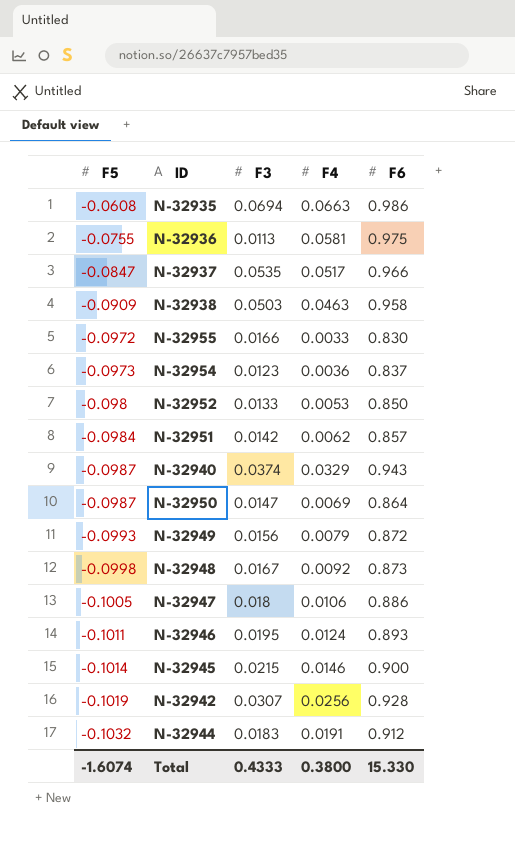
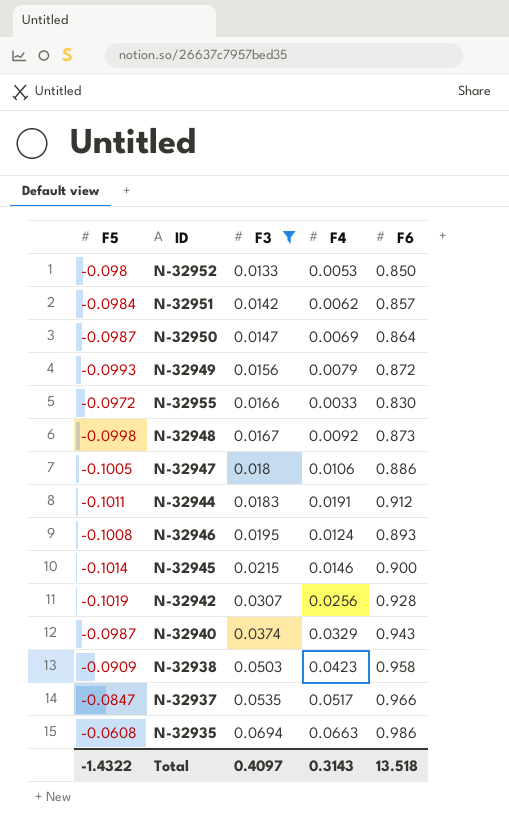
filter: none -> F3 >= 0.0133
row order: F5 descending -> F3 ascending
N-32944 | F5: -0.1032 -> -0.1011
N-32946 | F5: -0.1011 -> -0.1008
N-32938 | F4: 0.0463 -> 0.0423
Total | F5: -1.6074 -> -1.4322
Total | F3: 0.4333 -> 0.4097
Total | F4: 0.3800 -> 0.3143
Total | F6: 15.330 -> 13.518

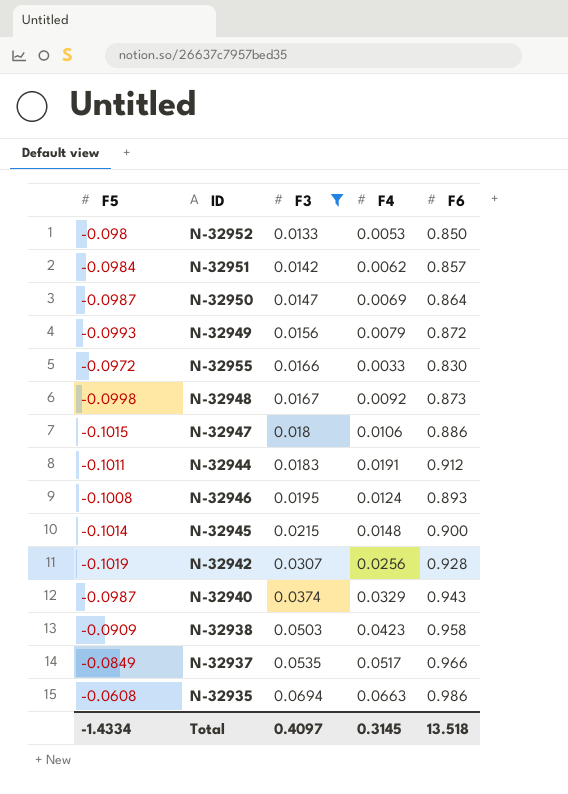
N-32947 | F5: -0.1005 -> -0.1015
N-32945 | F4: 0.0146 -> 0.0148
N-32937 | F5: -0.0847 -> -0.0849
Total | F5: -1.4322 -> -1.4334
Total | F4: 0.3143 -> 0.3145

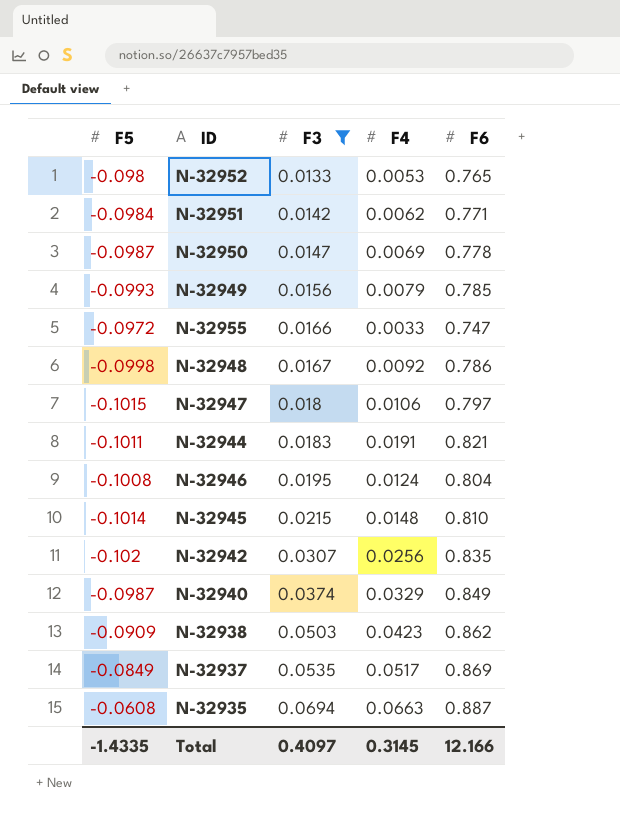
N-32952 | F6: 0.850 -> 0.765
N-32951 | F6: 0.857 -> 0.771
N-32950 | F6: 0.864 -> 0.778
N-32949 | F6: 0.872 -> 0.785
N-32955 | F6: 0.830 -> 0.747
N-32948 | F6: 0.873 -> 0.786
N-32947 | F6: 0.886 -> 0.797
N-32944 | F6: 0.912 -> 0.821
N-32946 | F6: 0.893 -> 0.804
N-32945 | F6: 0.900 -> 0.810
N-32942 | F5: -0.1019 -> -0.102
N-32942 | F6: 0.928 -> 0.835
N-32940 | F6: 0.943 -> 0.849
N-32938 | F6: 0.958 -> 0.862
N-32937 | F6: 0.966 -> 0.869
N-32935 | F6: 0.986 -> 0.887
Total | F5: -1.4334 -> -1.4335
Total | F6: 13.518 -> 12.166

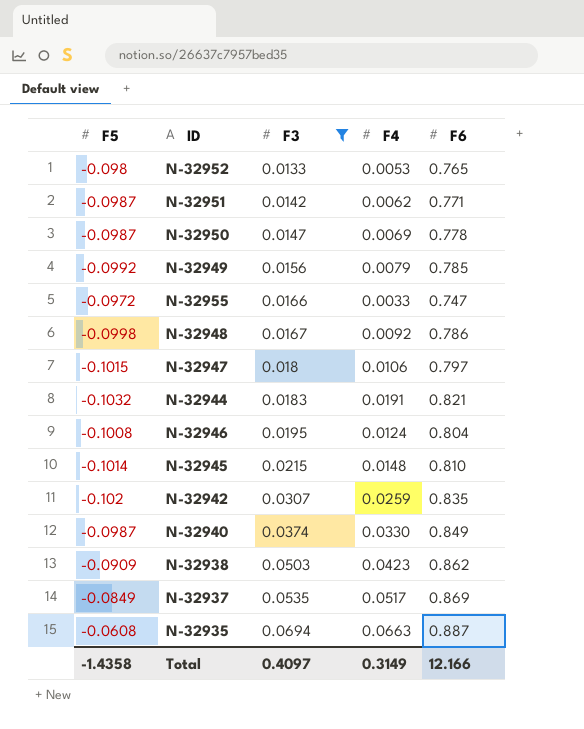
N-32951 | F5: -0.0984 -> -0.0987
N-32949 | F5: -0.0993 -> -0.0992
N-32944 | F5: -0.1011 -> -0.1032
N-32942 | F4: 0.0256 -> 0.0259
N-32940 | F4: 0.0329 -> 0.0330
Total | F5: -1.4335 -> -1.4358
Total | F4: 0.3145 -> 0.3149

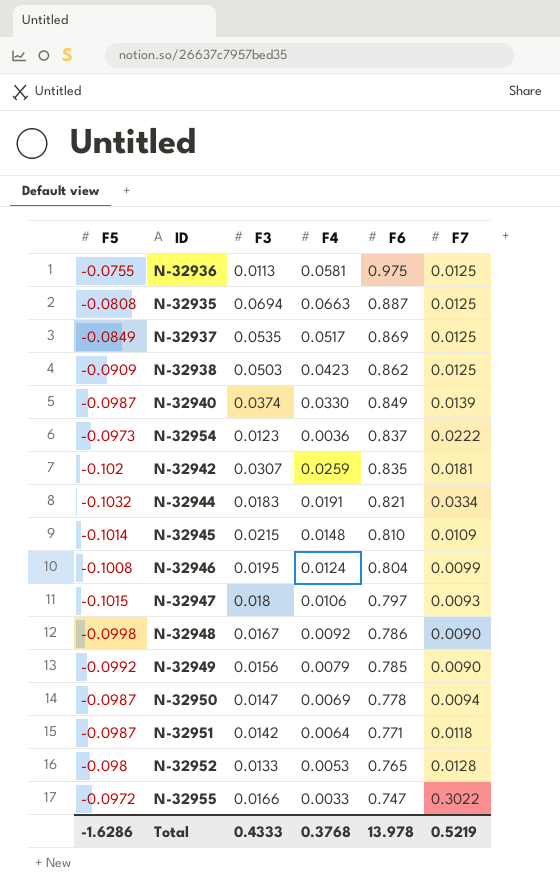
filter: F3 >= 0.0133 -> none
row order: F3 ascending -> F6 descending
column F7 | position: none -> 6
N-32935 | F5: -0.0608 -> -0.0808
N-32951 | F4: 0.0062 -> 0.0064
Total | F5: -1.4358 -> -1.6286
Total | F3: 0.4097 -> 0.4333
Total | F4: 0.3149 -> 0.3768
Total | F6: 12.166 -> 13.978

